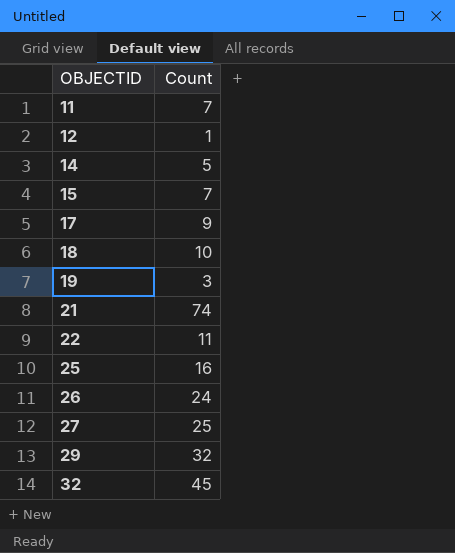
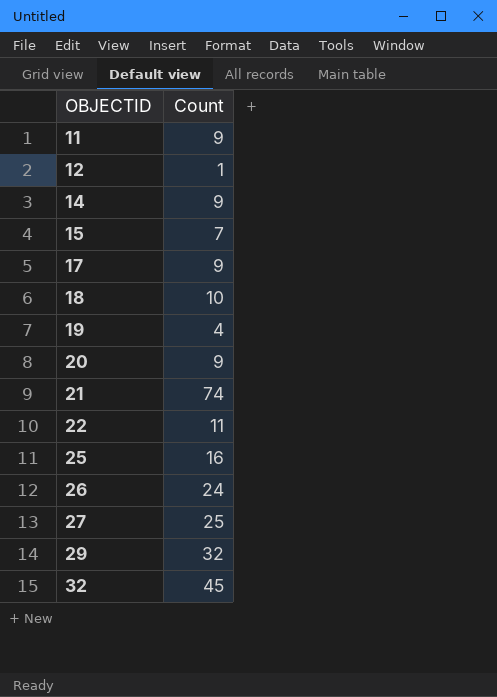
11 | Count: 7 -> 9
14 | Count: 5 -> 9
19 | Count: 3 -> 4
row 20: none -> 9

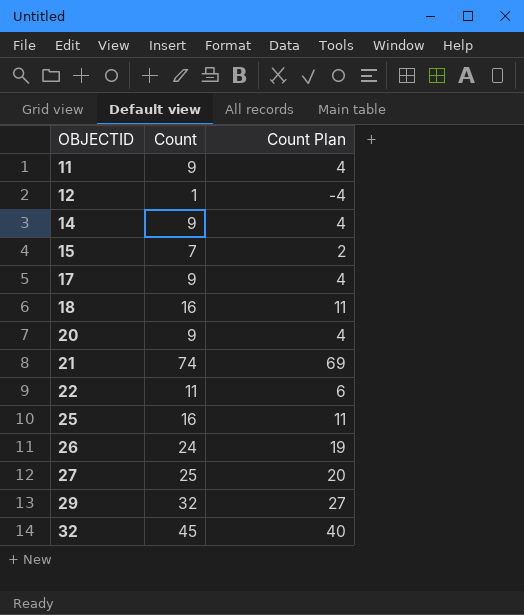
column Count Plan | formula: none -> [Count] - 5
row 19: 4 -> none
18 | Count: 10 -> 16

